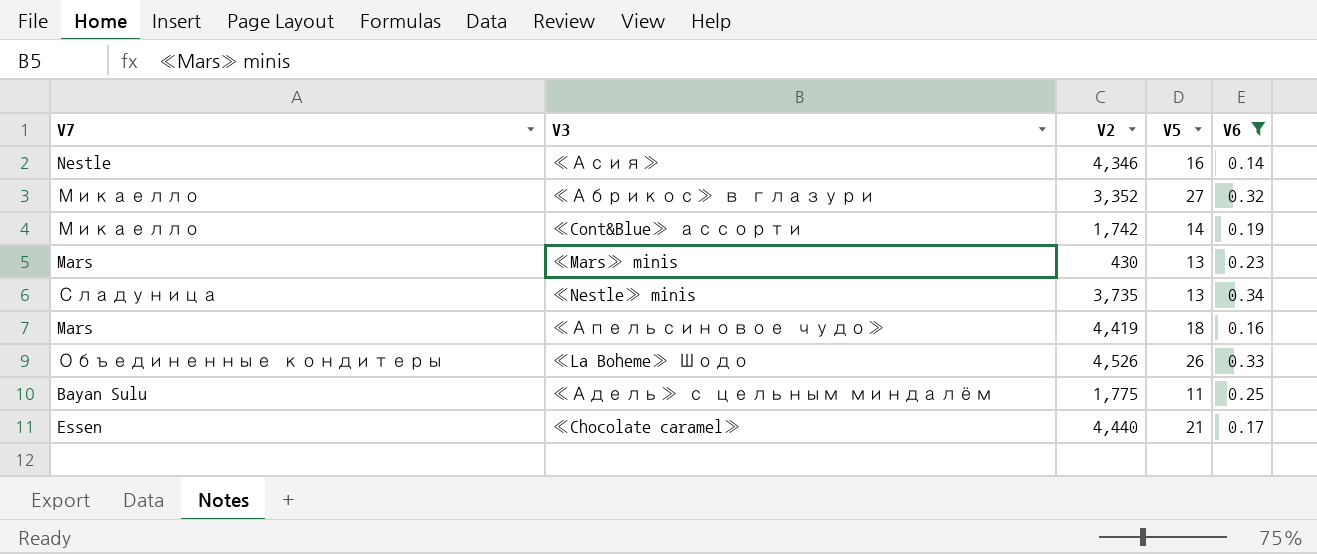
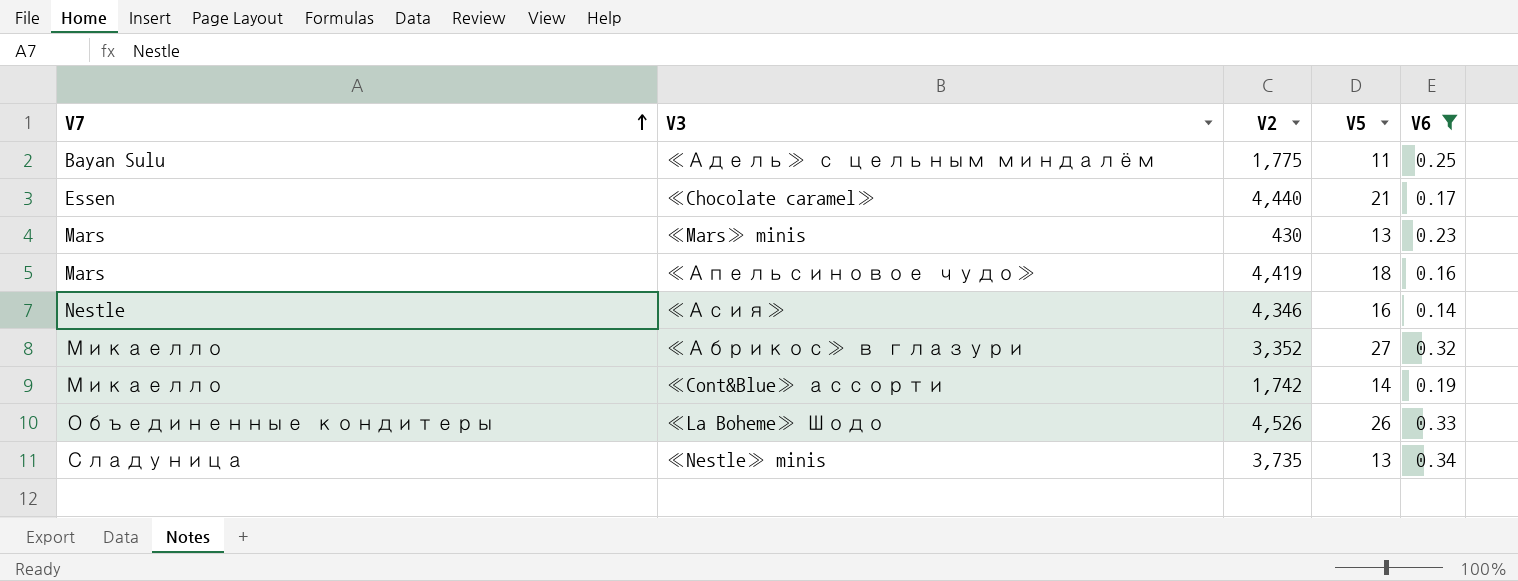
row order: none -> V7 ascending

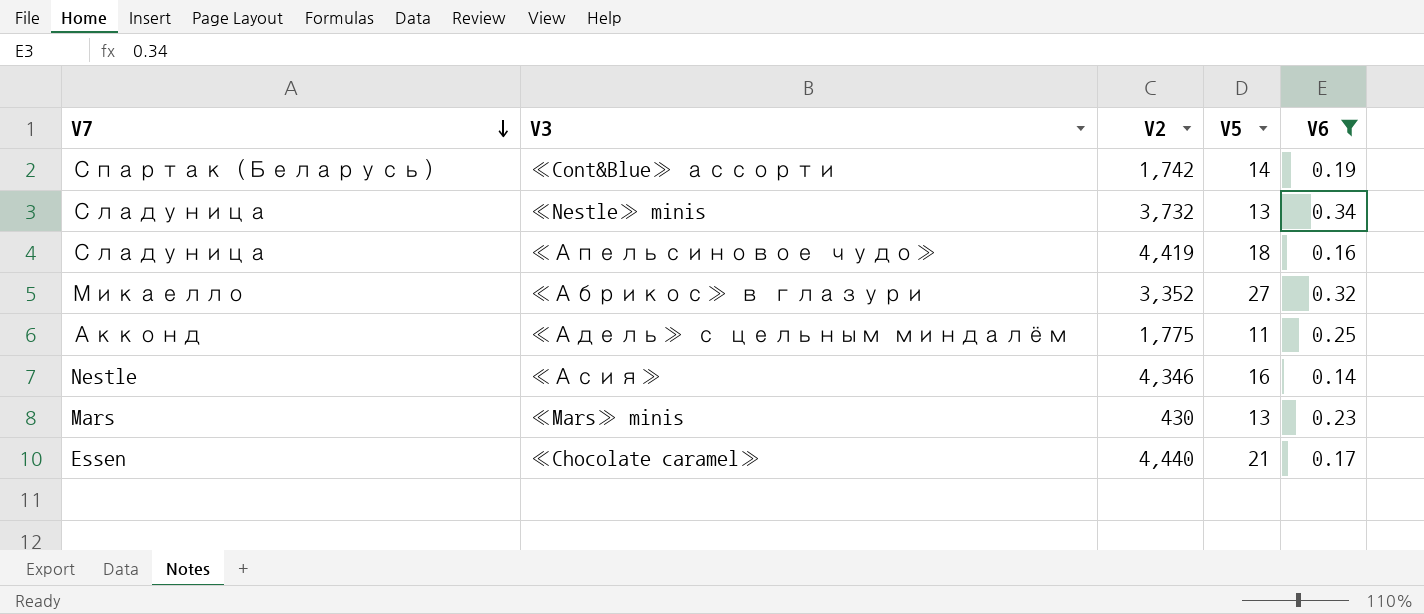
row order: V7 ascending -> V7 descending
row «La Boheme» Шодо: Объединенные кондитеры | 4,526 | 26 | 0.33 -> none
«Cont&Blue» ассорти | V7: Микаелло -> Спартак (Беларусь)
«Nestle» minis | V2: 3,735 -> 3,732
«Апельсиновое чудо» | V7: Mars -> Сладуница
«Адель» с цельным миндалём | V7: Bayan Sulu -> Акконд

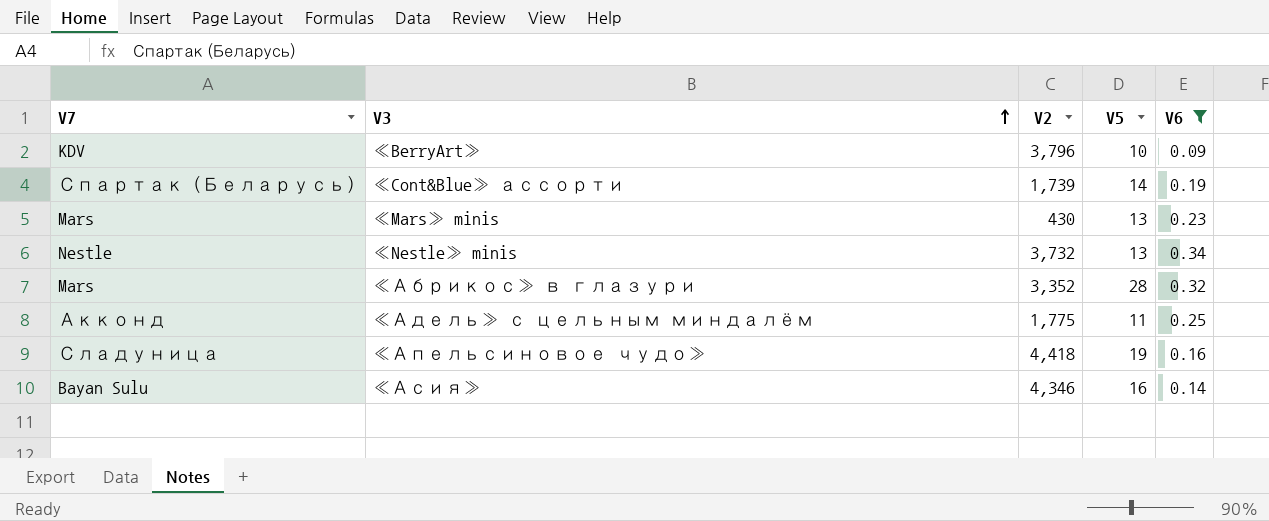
row order: V7 descending -> V3 ascending
row «Chocolate caramel»: Essen | 4,440 | 21 | 0.17 -> none
row «BerryArt»: none -> KDV | 3,796 | 10 | 0.09
«Cont&Blue» ассорти | V2: 1,742 -> 1,739
«Nestle» minis | V7: Сладуница -> Nestle
«Абрикос» в глазури | V7: Микаелло -> Mars
«Абрикос» в глазури | V5: 27 -> 28
«Апельсиновое чудо» | V2: 4,419 -> 4,418
«Апельсиновое чудо» | V5: 18 -> 19
«Асия» | V7: Nestle -> Bayan Sulu

